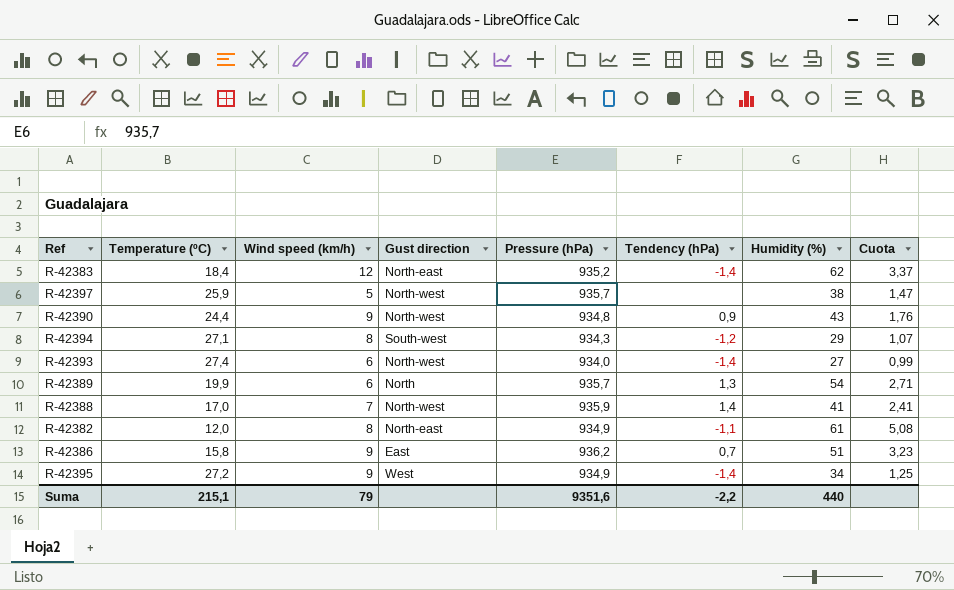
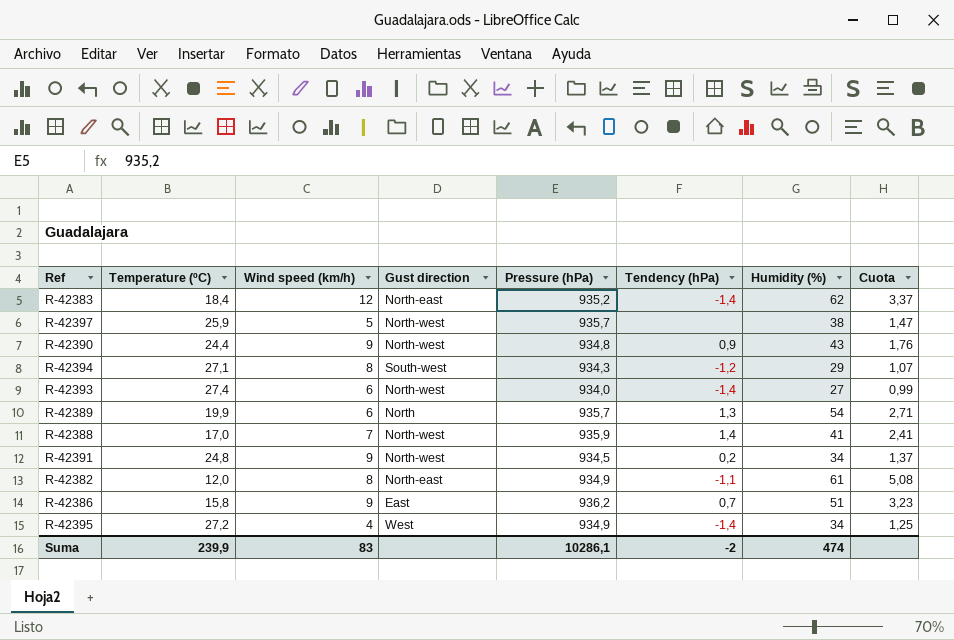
row R-42391: none -> 24,8 | 9 | North-west | 934,5 | 0,2 | 34 | 1,37
R-42395 | Wind speed (km/h): 9 -> 4
Suma | Temperature (ºC): 215,1 -> 239,9
Suma | Wind speed (km/h): 79 -> 83
Suma | Pressure (hPa): 9351,6 -> 10286,1
Suma | Tendency (hPa): -2,2 -> -2
Suma | Humidity (%): 440 -> 474

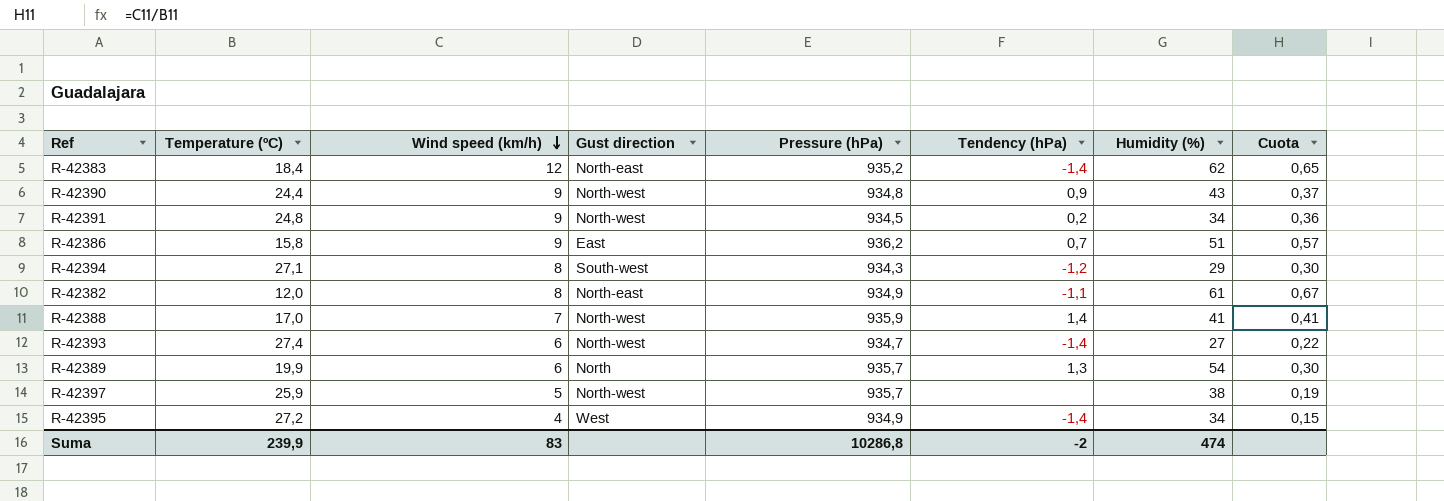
row order: none -> Wind speed (km/h) descending
column Cuota | formula: [Humidity (%)] / [Temperature (ºC)] -> [Wind speed (km/h)] / [Temperature (ºC)]
R-42393 | Pressure (hPa): 934,0 -> 934,7
Suma | Pressure (hPa): 10286,1 -> 10286,8

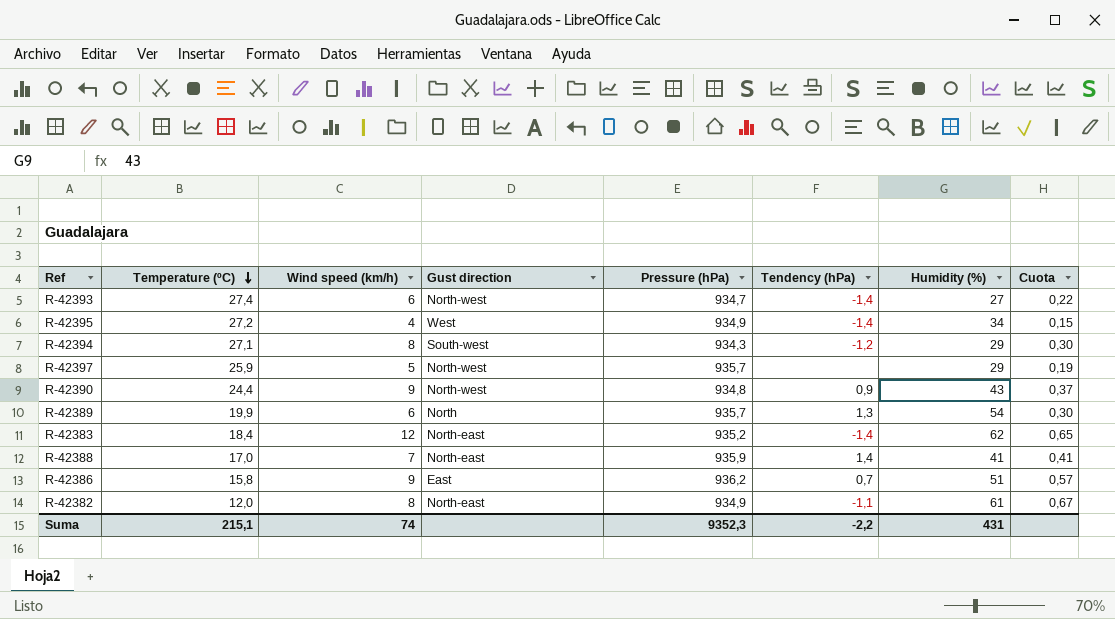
row order: Wind speed (km/h) descending -> Temperature (ºC) descending
row R-42391: 24,8 | 9 | North-west | 934,5 | 0,2 | 34 | 0,36 -> none
R-42397 | Humidity (%): 38 -> 29
R-42388 | Gust direction: North-west -> North-east
Suma | Temperature (ºC): 239,9 -> 215,1
Suma | Wind speed (km/h): 83 -> 74
Suma | Pressure (hPa): 10286,8 -> 9352,3
Suma | Tendency (hPa): -2 -> -2,2
Suma | Humidity (%): 474 -> 431

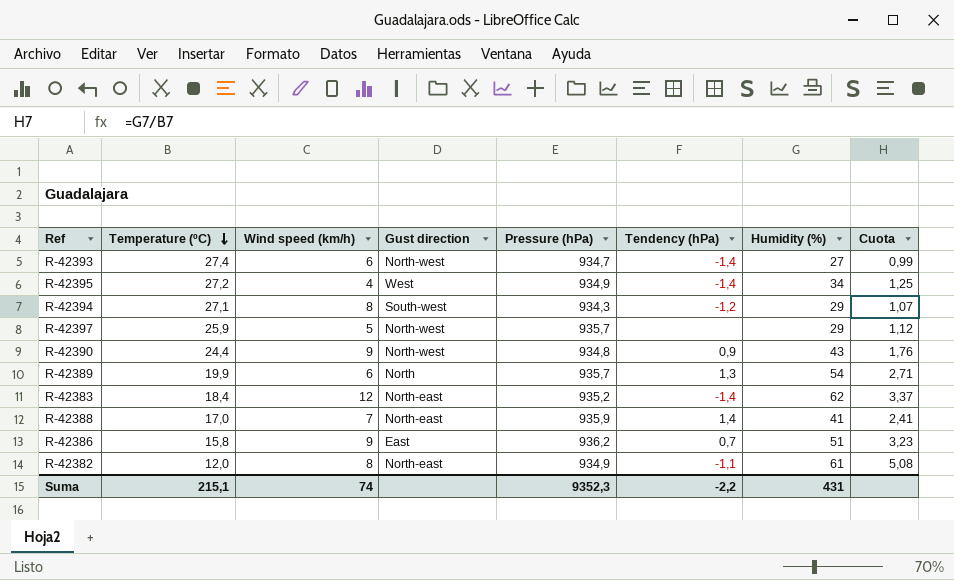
column Cuota | formula: [Wind speed (km/h)] / [Temperature (ºC)] -> [Humidity (%)] / [Temperature (ºC)]

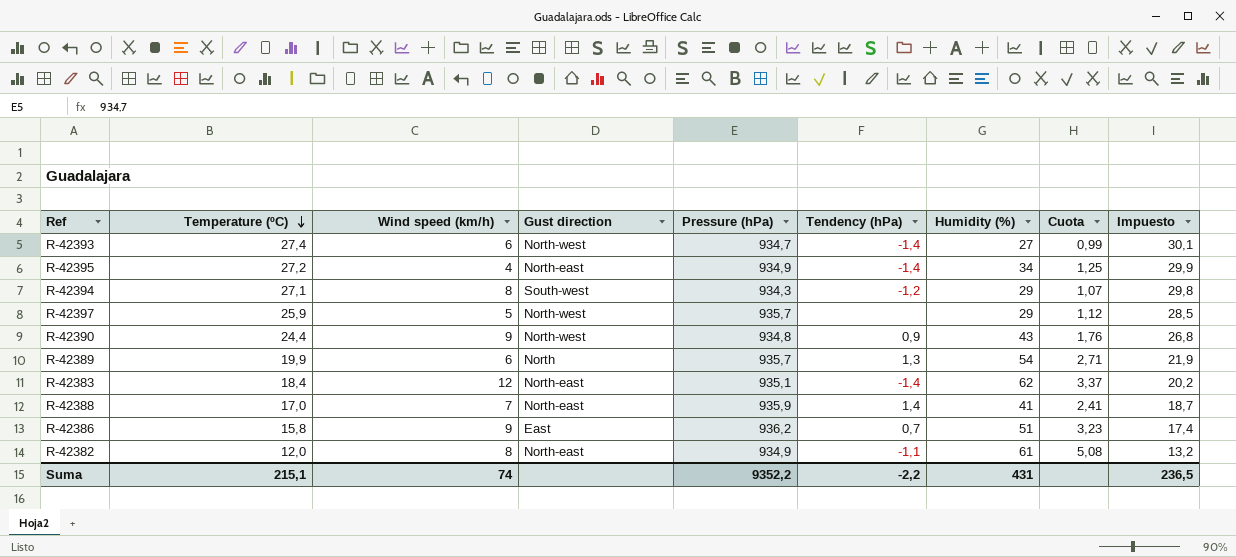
column Impuesto | formula: none -> [Temperature (ºC)] * 1,1
R-42395 | Gust direction: West -> North-east
R-42383 | Pressure (hPa): 935,2 -> 935,1
Suma | Pressure (hPa): 9352,3 -> 9352,2

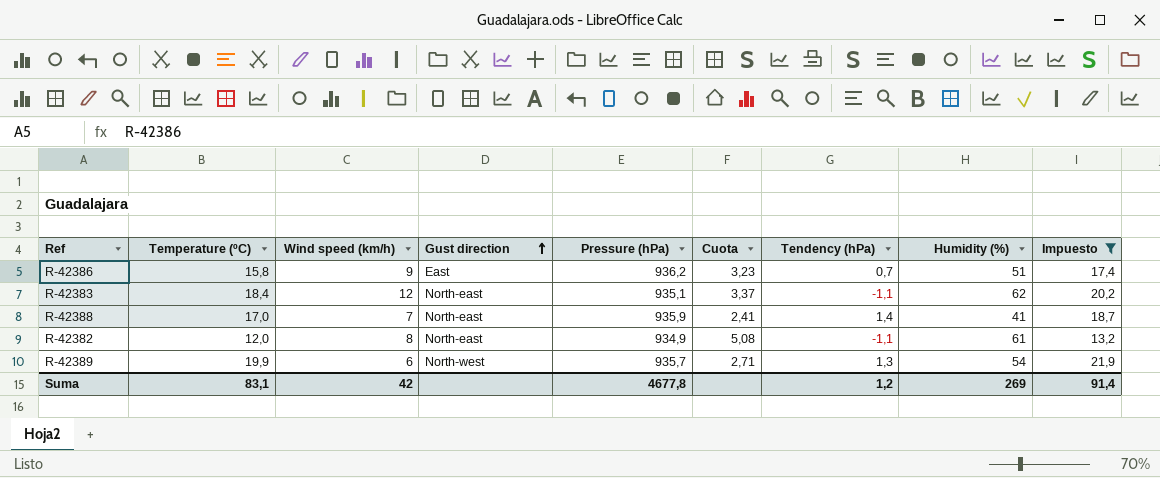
filter: none -> Impuesto <= 21,9
row order: Temperature (ºC) descending -> Gust direction ascending
column Cuota | position: 8 -> 6
R-42383 | Tendency (hPa): -1,4 -> -1,1
R-42389 | Gust direction: North -> North-west
Suma | Temperature (ºC): 215,1 -> 83,1
Suma | Wind speed (km/h): 74 -> 42
Suma | Pressure (hPa): 9352,2 -> 4677,8
Suma | Tendency (hPa): -2,2 -> 1,2
Suma | Humidity (%): 431 -> 269
Suma | Impuesto: 236,5 -> 91,4

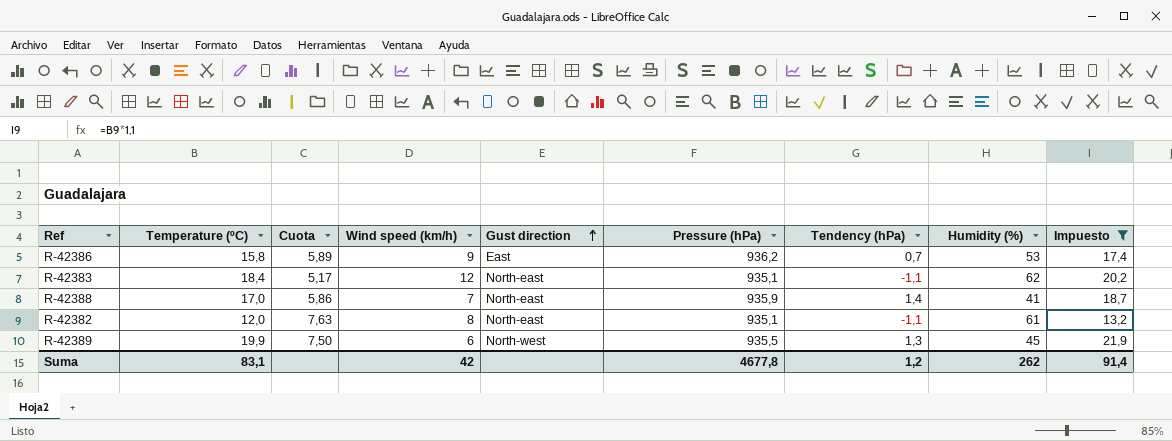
column Cuota | formula: [Humidity (%)] / [Temperature (ºC)] -> [Humidity (%)] / [Wind speed (km/h)]
column Cuota | position: 6 -> 3
R-42386 | Humidity (%): 51 -> 53
R-42382 | Pressure (hPa): 934,9 -> 935,1
R-42389 | Pressure (hPa): 935,7 -> 935,5
R-42389 | Humidity (%): 54 -> 45
Suma | Humidity (%): 269 -> 262

